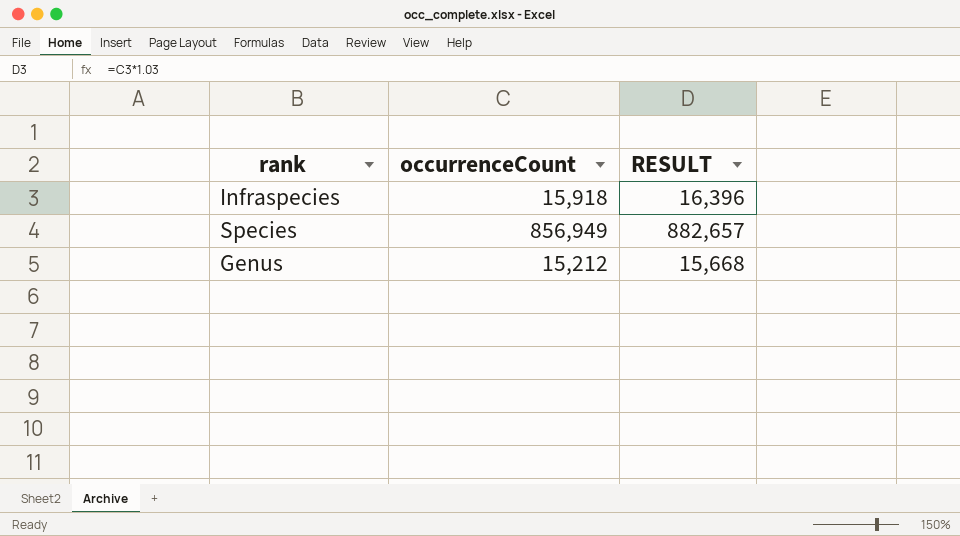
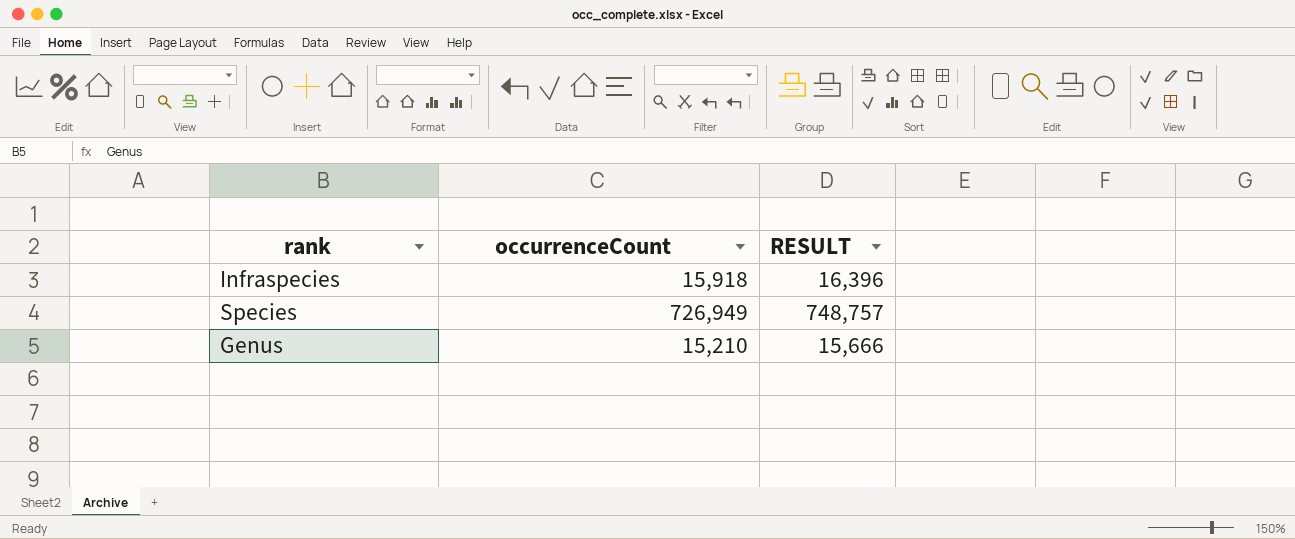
Species | occurrenceCount: 856,949 -> 726,949
Species | RESULT: 882,657 -> 748,757
Genus | occurrenceCount: 15,212 -> 15,210
Genus | RESULT: 15,668 -> 15,666

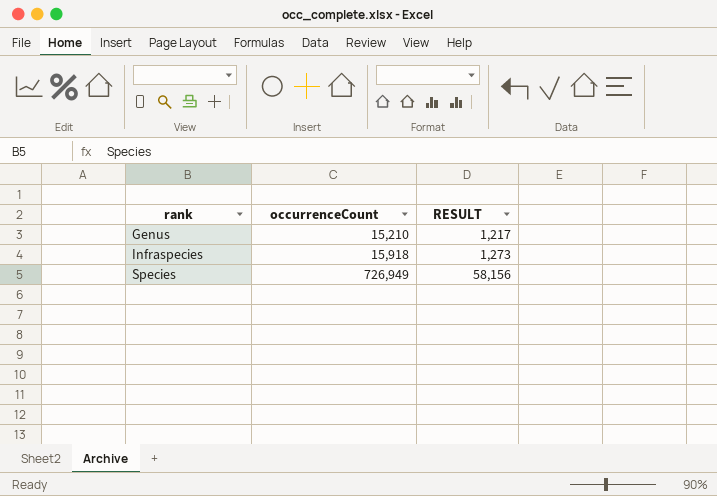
row order: none -> rank ascending
column RESULT | formula: [occurrenceCount] * 1.03 -> [occurrenceCount] * 0.08

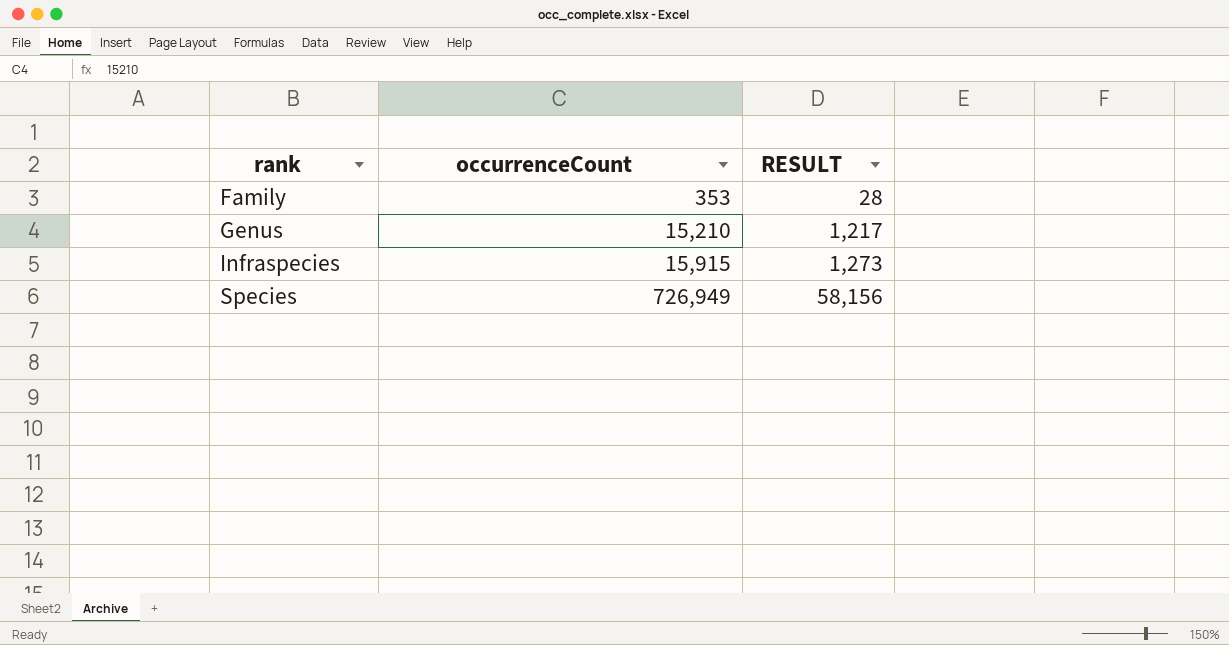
row Family: none -> 353 | 28
Infraspecies | occurrenceCount: 15,918 -> 15,915

